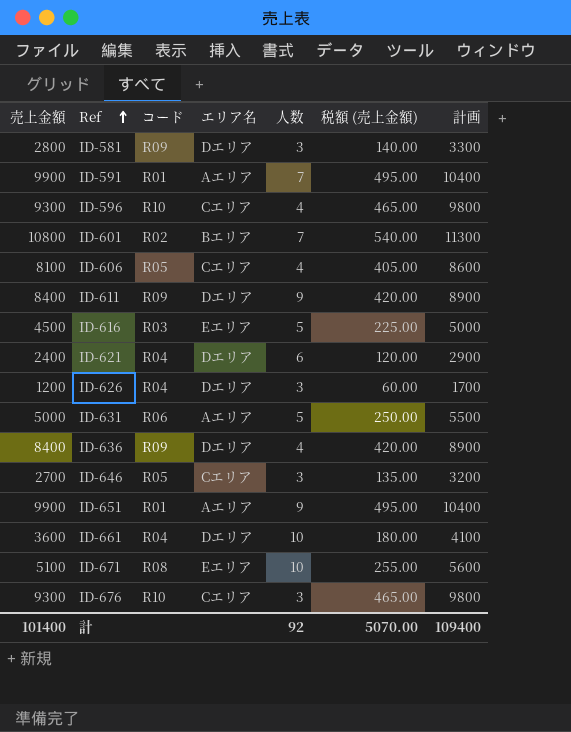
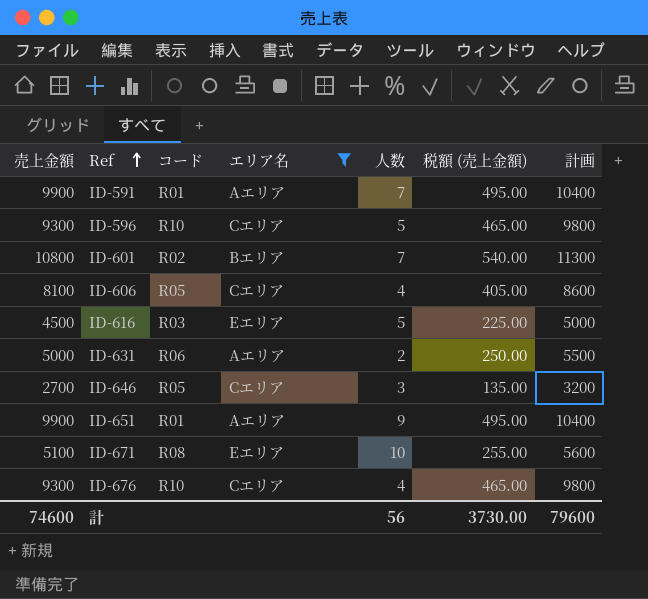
filter: none -> エリア名 != Dエリア
ID-596 | 人数: 4 -> 5
ID-631 | 人数: 5 -> 2
ID-676 | 人数: 3 -> 4
計 | 売上金額: 101400 -> 74600
計 | 人数: 92 -> 56
計 | 税額 (売上金額): 5070.00 -> 3730.00
計 | 計画: 109400 -> 79600

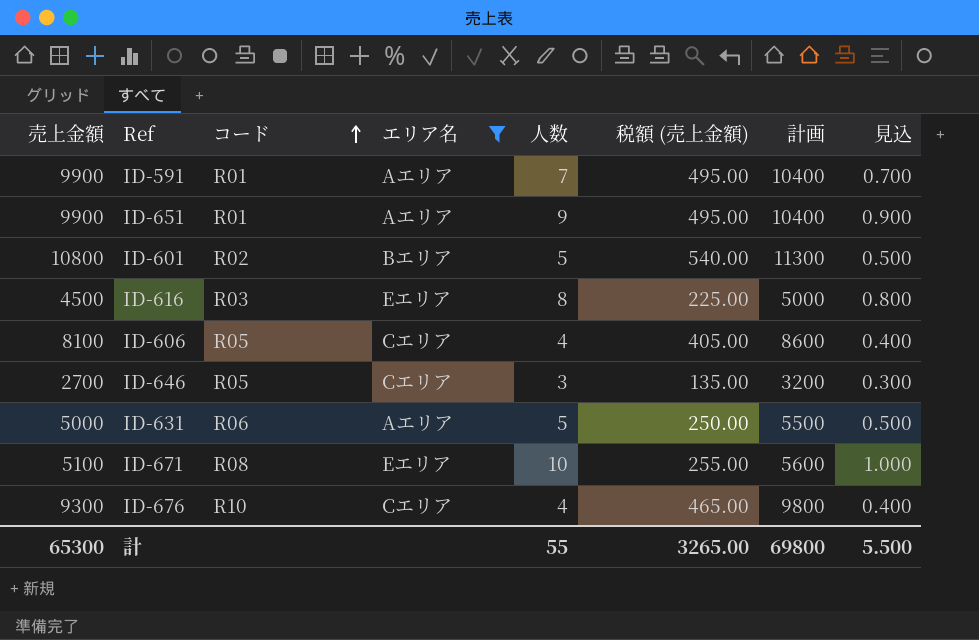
row order: Ref ascending -> コード ascending
column 見込 | formula: none -> [人数] * 0.1
row ID-596: 9300 | R10 | Cエリア | 5 | 465.00 | 9800 -> none
ID-601 | 人数: 7 -> 5
ID-616 | 人数: 5 -> 8
ID-631 | 人数: 2 -> 5
計 | 売上金額: 74600 -> 65300
計 | 人数: 56 -> 55
計 | 税額 (売上金額): 3730.00 -> 3265.00
計 | 計画: 79600 -> 69800

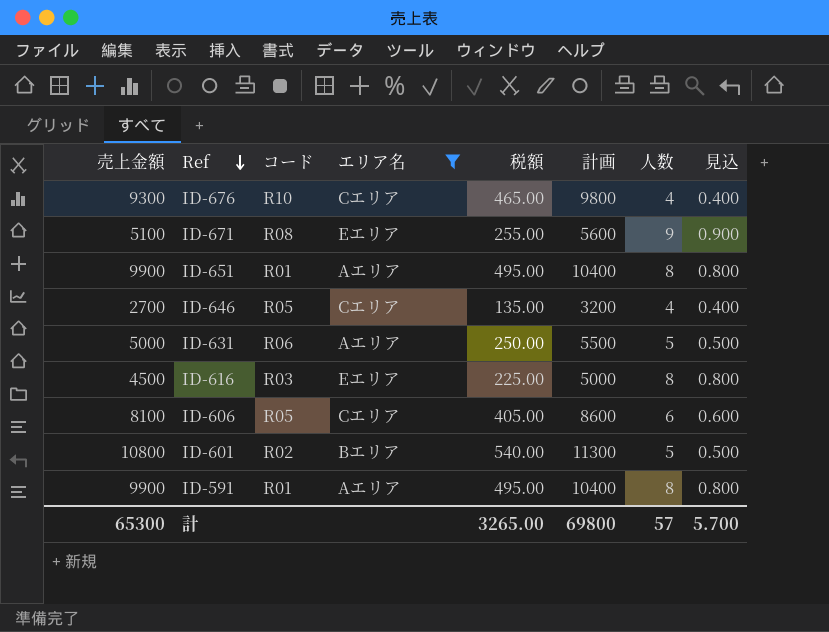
row order: コード ascending -> Ref descending
column name: 税額 (売上金額) -> 税額
column 人数 | position: 5 -> 7
ID-671 | 人数: 10 -> 9
ID-671 | 見込: 1.000 -> 0.900
ID-651 | 人数: 9 -> 8
ID-651 | 見込: 0.900 -> 0.800
ID-646 | 人数: 3 -> 4
ID-646 | 見込: 0.300 -> 0.400
ID-606 | 人数: 4 -> 6
ID-606 | 見込: 0.400 -> 0.600
ID-591 | 人数: 7 -> 8
ID-591 | 見込: 0.700 -> 0.800
計 | 人数: 55 -> 57
計 | 見込: 5.500 -> 5.700

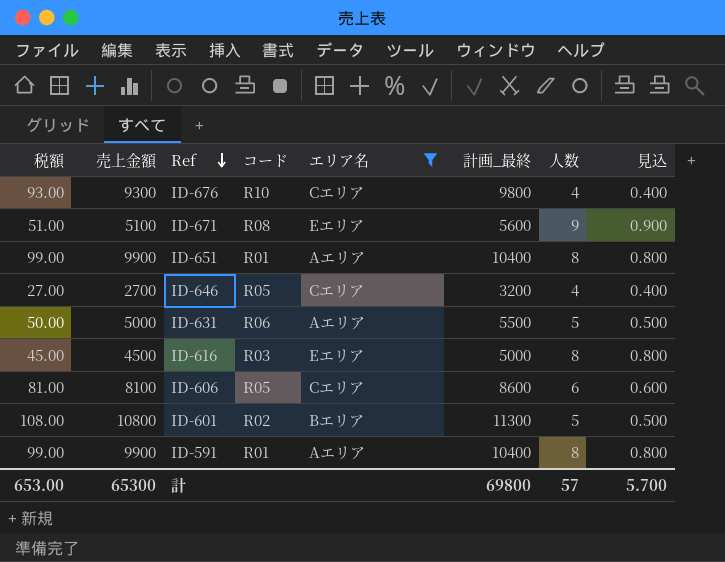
column 税額 | formula: [売上金額] * 0.05 -> [売上金額] * 0.01
column 税額 | position: 5 -> 1
column name: 計画 -> 計画_最終
計 | 税額: 3265.00 -> 653.00

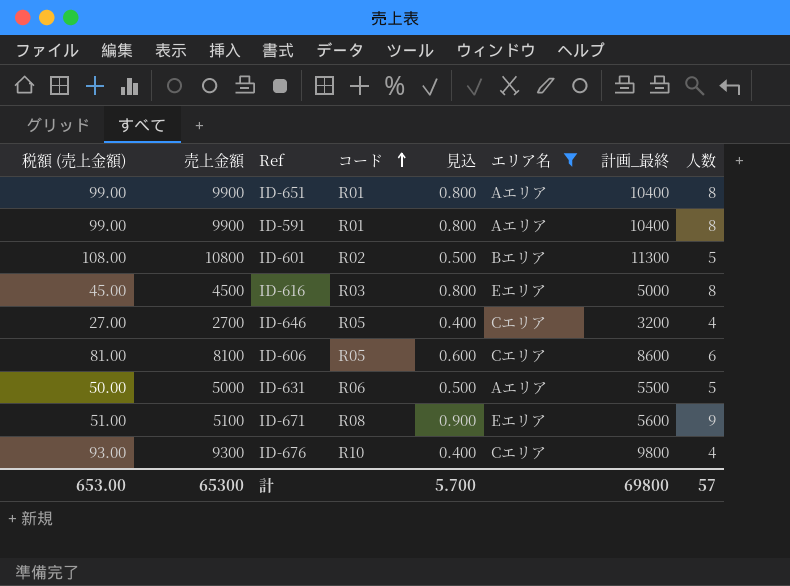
row order: Ref descending -> コード ascending
column name: 税額 -> 税額 (売上金額)
column 見込 | position: 8 -> 5

